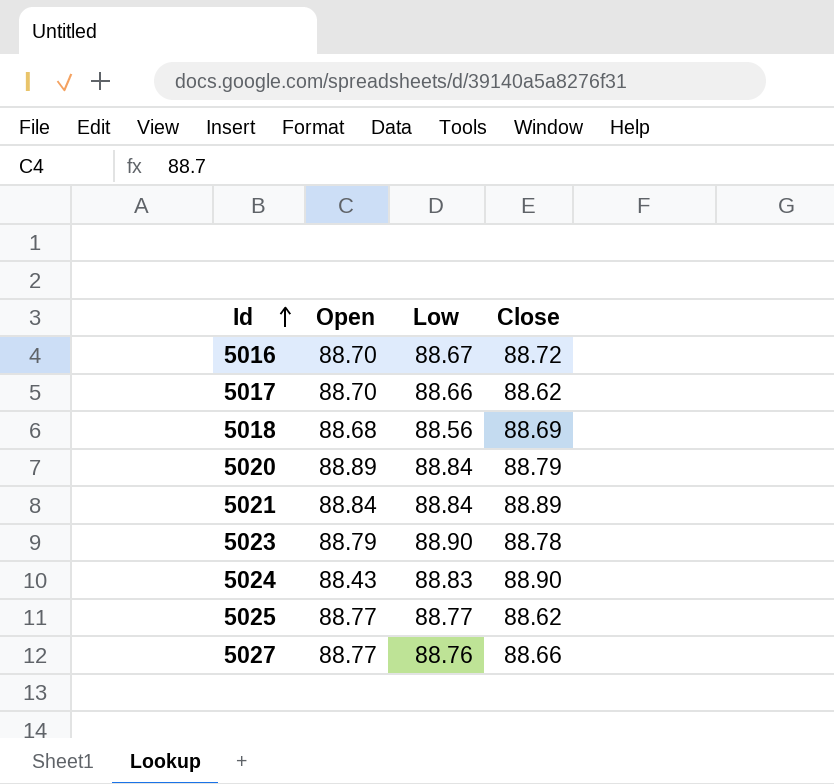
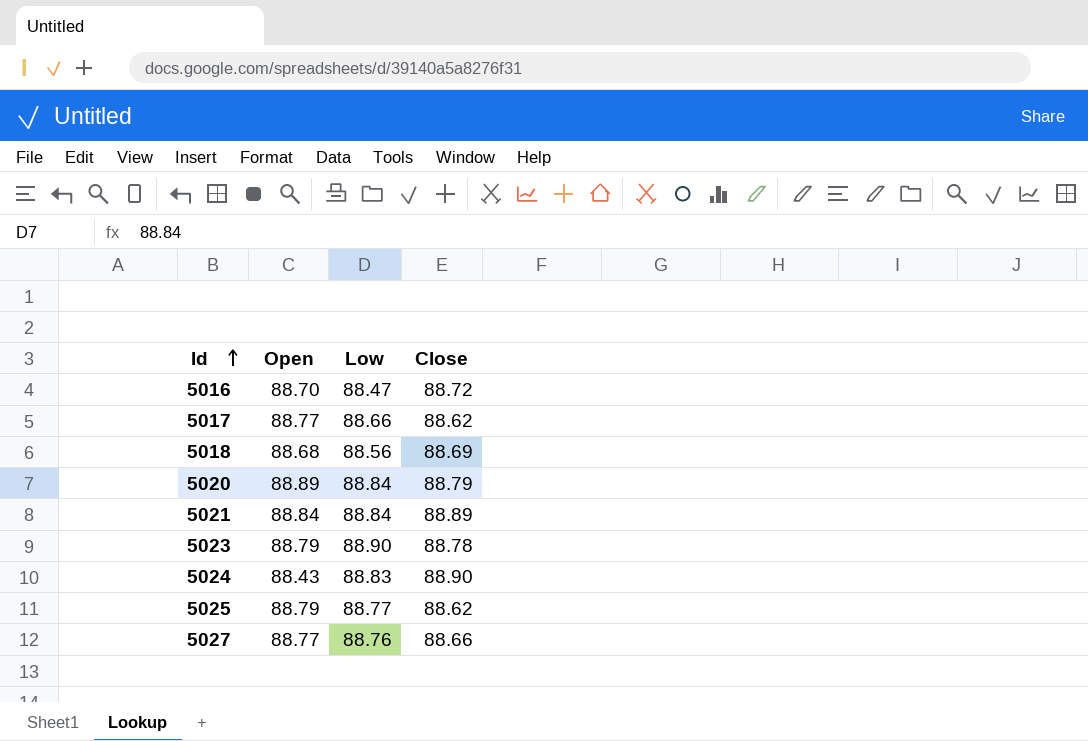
5016 | Low: 88.67 -> 88.47
5017 | Open: 88.70 -> 88.77
5025 | Open: 88.77 -> 88.79

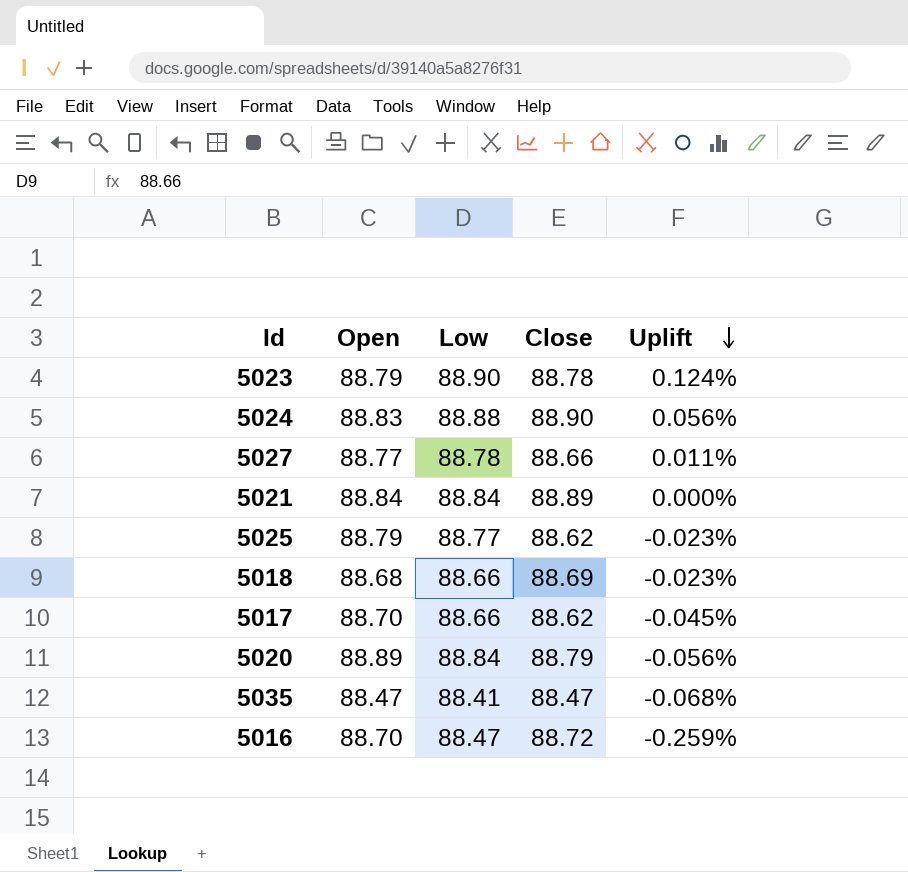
row order: Id ascending -> Uplift descending
column Uplift | formula: none -> ([Low] - [Open]) / [Open]
5024 | Open: 88.43 -> 88.83
5024 | Low: 88.83 -> 88.88
5027 | Low: 88.76 -> 88.78
5018 | Low: 88.56 -> 88.66
5017 | Open: 88.77 -> 88.70
row 5035: none -> 88.47 | 88.41 | 88.47 | -0.068%

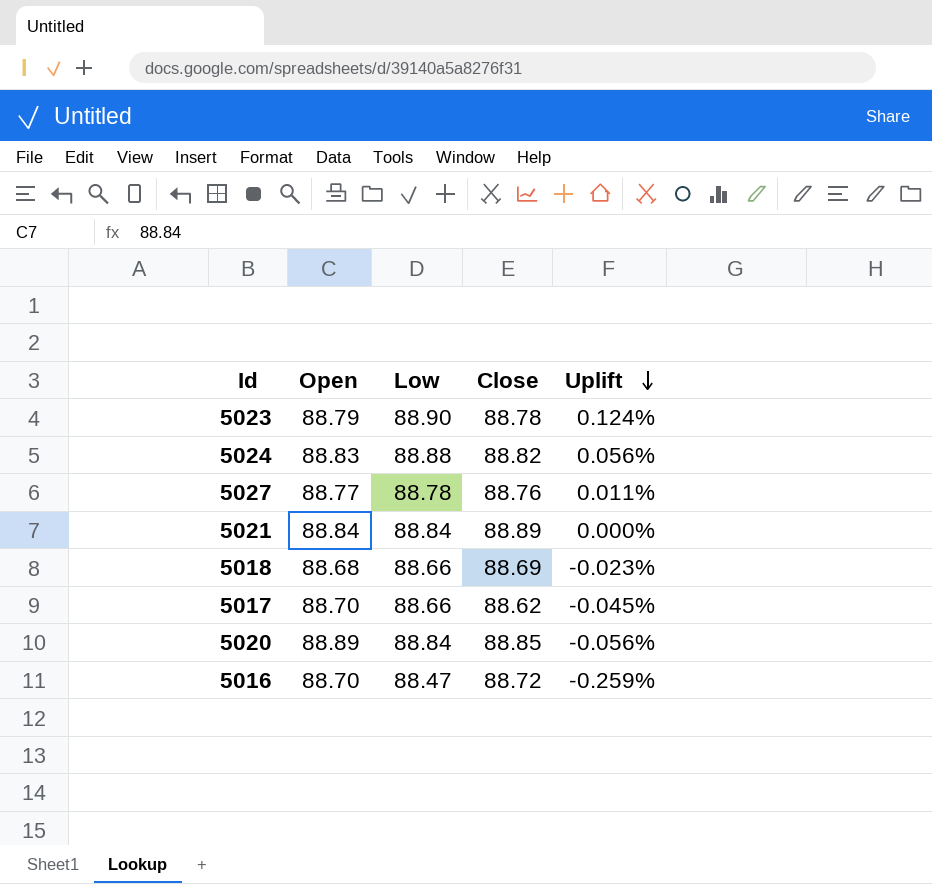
row 5025: 88.79 | 88.77 | 88.62 | -0.023% -> none
row 5035: 88.47 | 88.41 | 88.47 | -0.068% -> none
5024 | Close: 88.90 -> 88.82
5027 | Close: 88.66 -> 88.76
5020 | Close: 88.79 -> 88.85

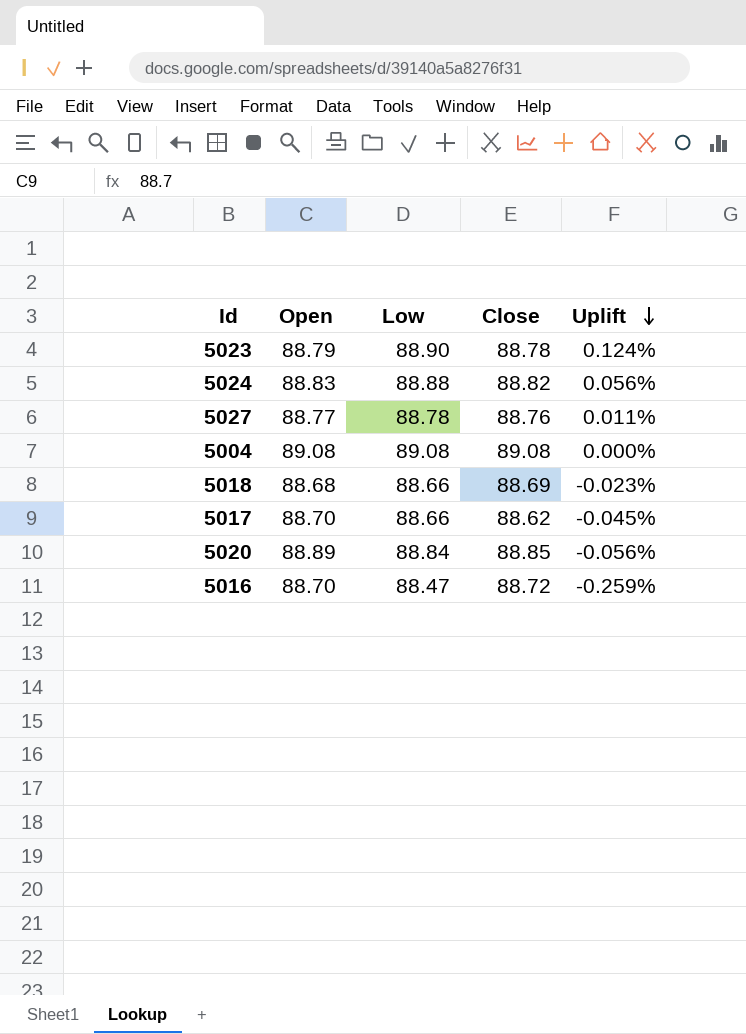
row 5021: 88.84 | 88.84 | 88.89 | 0.000% -> none
row 5004: none -> 89.08 | 89.08 | 89.08 | 0.000%

